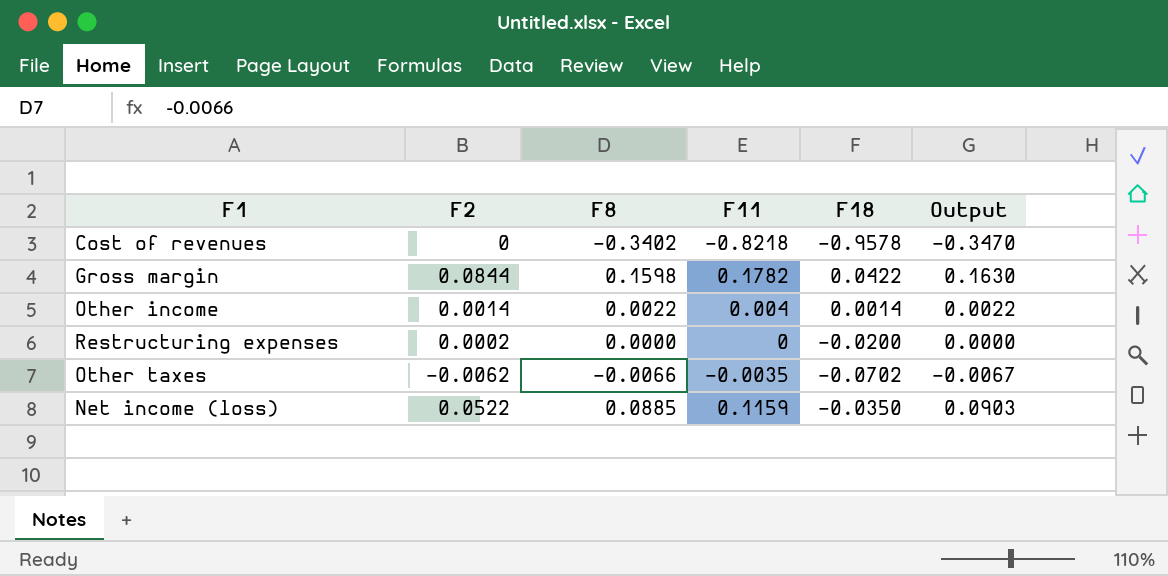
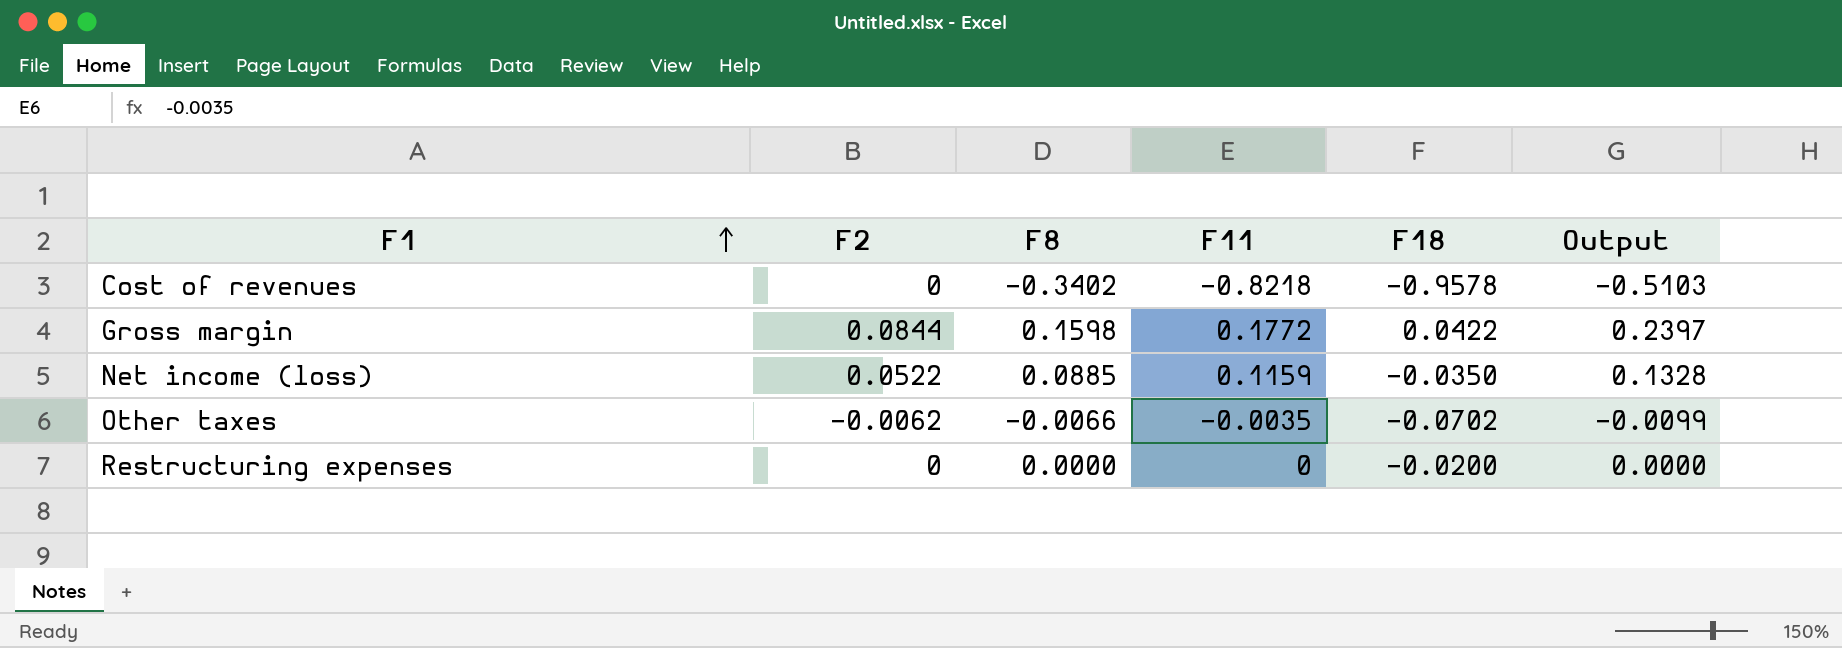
row order: none -> F1 ascending
column Output | formula: [F8] * 1.02 -> [F8] * 1.5
row Other income: 0.0014 | 0.0022 | 0.004 | 0.0014 | 0.0022 -> none
Gross margin | F11: 0.1782 -> 0.1772
Restructuring expenses | F2: 0.0002 -> 0

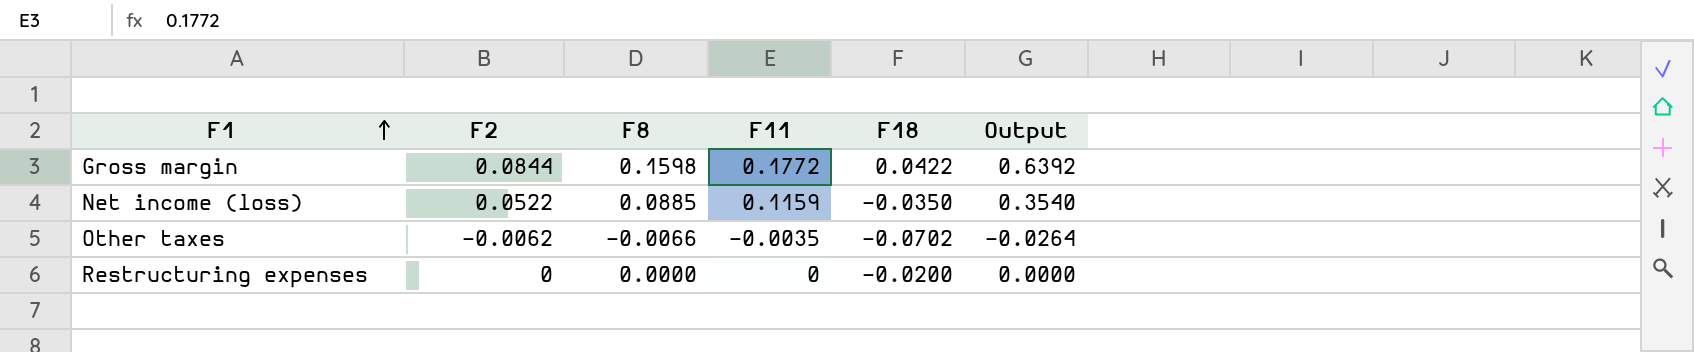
column Output | formula: [F8] * 1.5 -> [F8] * 4
row Cost of revenues: 0 | -0.3402 | -0.8218 | -0.9578 | -0.5103 -> none

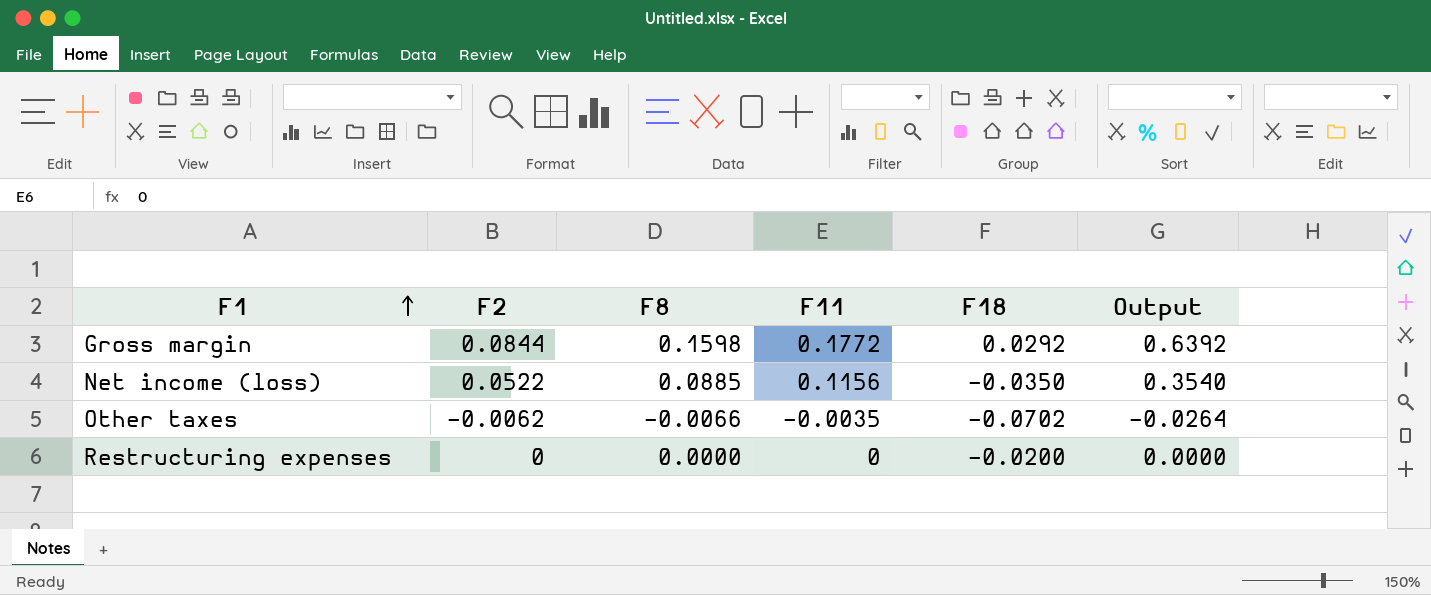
Gross margin | F18: 0.0422 -> 0.0292
Net income (loss) | F11: 0.1159 -> 0.1156

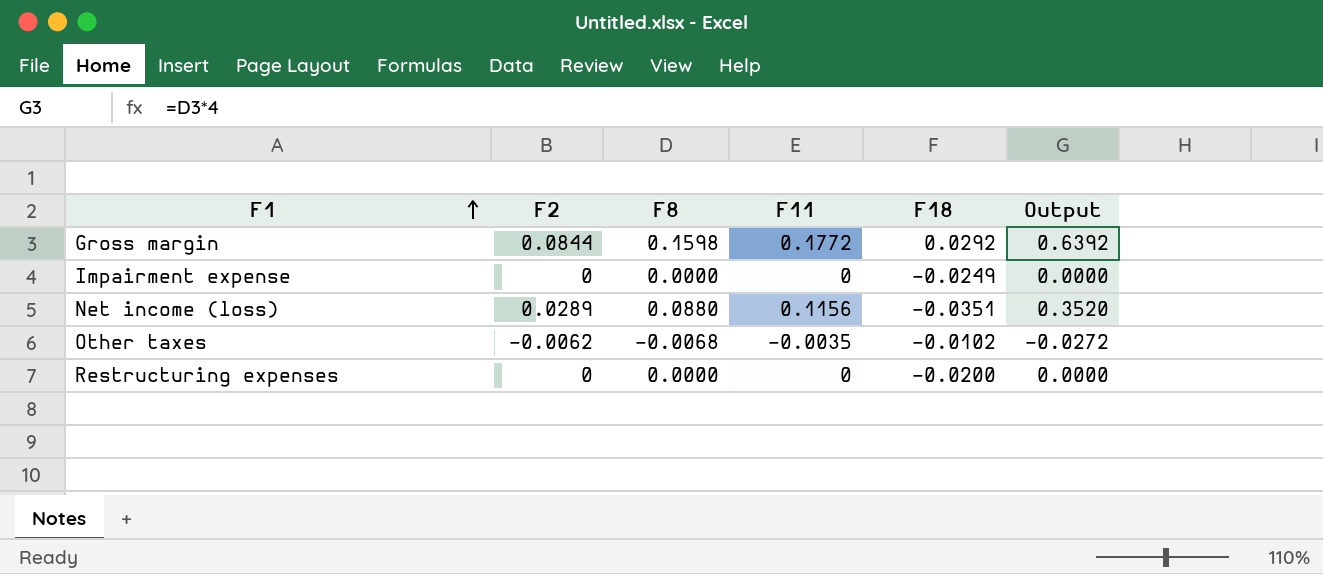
row Impairment expense: none -> 0 | 0.0000 | 0 | -0.0249 | 0.0000
Net income (loss) | F2: 0.0522 -> 0.0289
Net income (loss) | F8: 0.0885 -> 0.0880
Net income (loss) | F18: -0.0350 -> -0.0351
Net income (loss) | Output: 0.3540 -> 0.3520
Other taxes | F8: -0.0066 -> -0.0068
Other taxes | F18: -0.0702 -> -0.0102
Other taxes | Output: -0.0264 -> -0.0272

